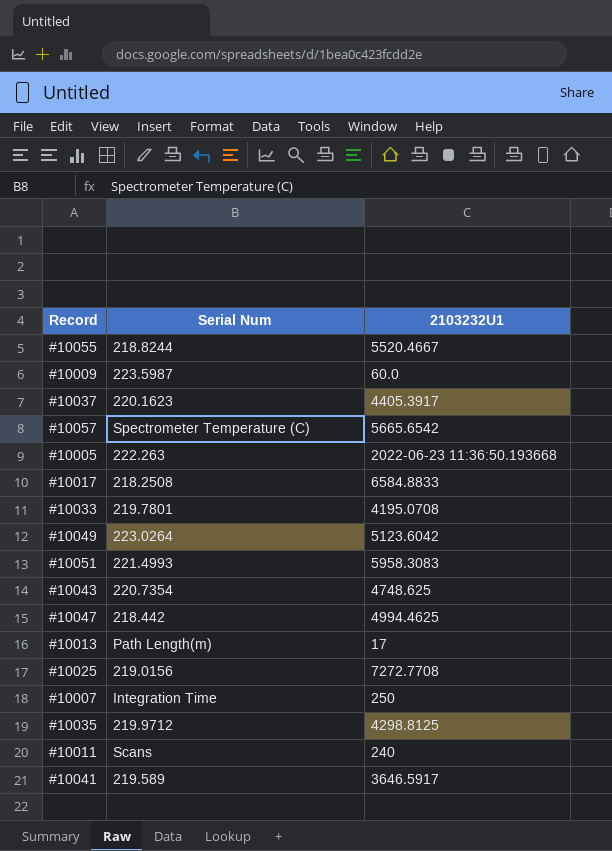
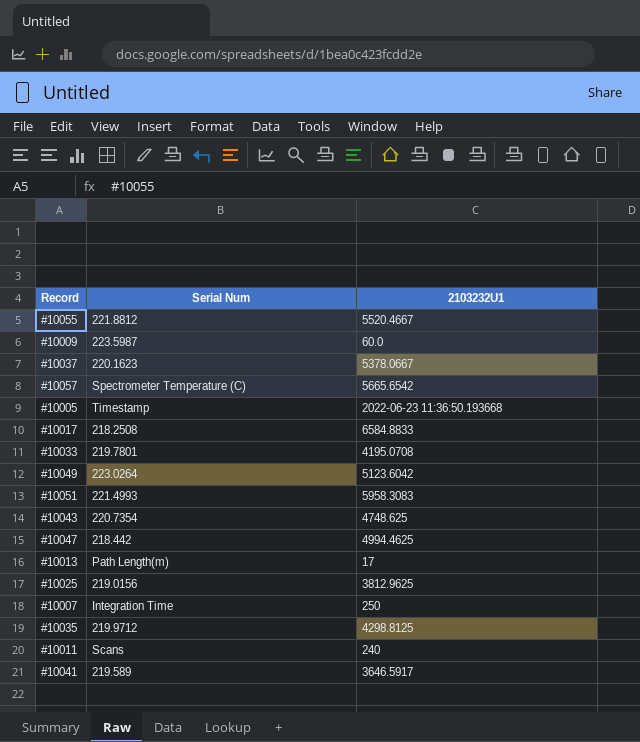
#10055 | Serial Num: 218.8244 -> 221.8812
#10037 | 2103232U1: 4405.3917 -> 5378.0667
#10005 | Serial Num: 222.263 -> Timestamp
#10025 | 2103232U1: 7272.7708 -> 3812.9625

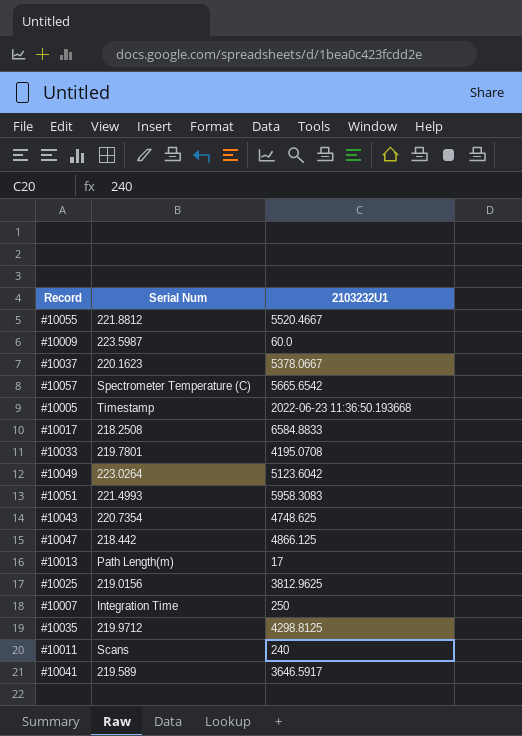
#10047 | 2103232U1: 4994.4625 -> 4866.125

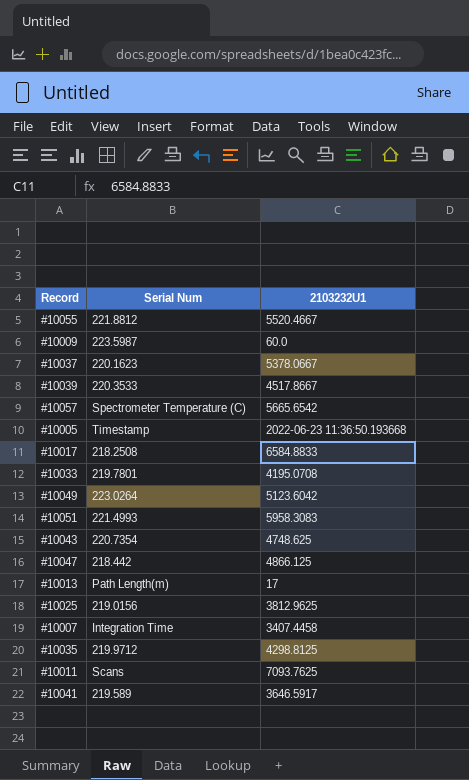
row #10039: none -> 220.3533 | 4517.8667
#10007 | 2103232U1: 250 -> 3407.4458
#10011 | 2103232U1: 240 -> 7093.7625

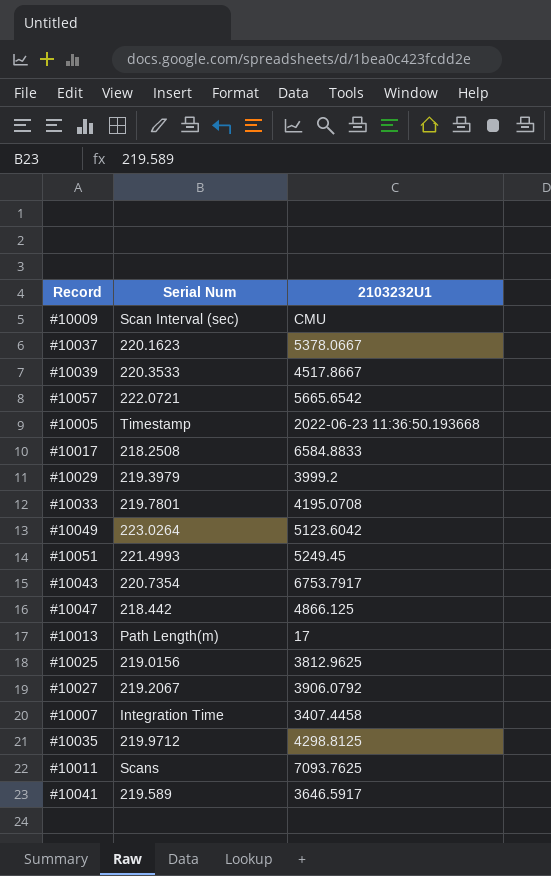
row #10055: 221.8812 | 5520.4667 -> none
#10009 | Serial Num: 223.5987 -> Scan Interval (sec)
#10009 | 2103232U1: 60.0 -> CMU
#10057 | Serial Num: Spectrometer Temperature (C) -> 222.0721
row #10029: none -> 219.3979 | 3999.2
#10051 | 2103232U1: 5958.3083 -> 5249.45
#10043 | 2103232U1: 4748.625 -> 6753.7917
row #10027: none -> 219.2067 | 3906.0792

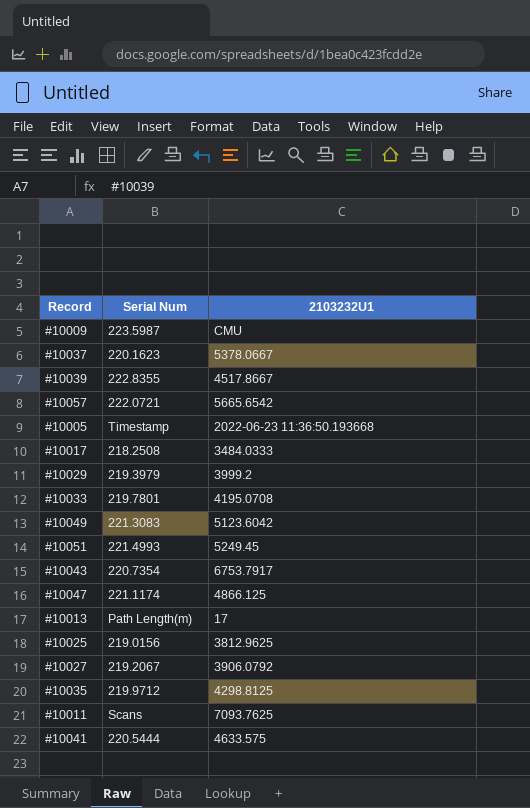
row #10007: Integration Time | 3407.4458 -> none
#10009 | Serial Num: Scan Interval (sec) -> 223.5987
#10039 | Serial Num: 220.3533 -> 222.8355
#10017 | 2103232U1: 6584.8833 -> 3484.0333
#10049 | Serial Num: 223.0264 -> 221.3083
#10047 | Serial Num: 218.442 -> 221.1174
#10041 | Serial Num: 219.589 -> 220.5444
#10041 | 2103232U1: 3646.5917 -> 4633.575

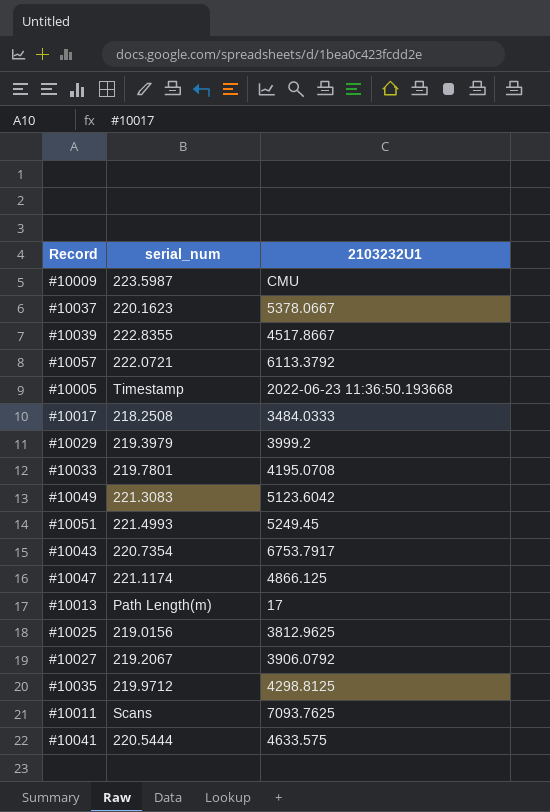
column name: Serial Num -> serial_num
#10057 | 2103232U1: 5665.6542 -> 6113.3792

